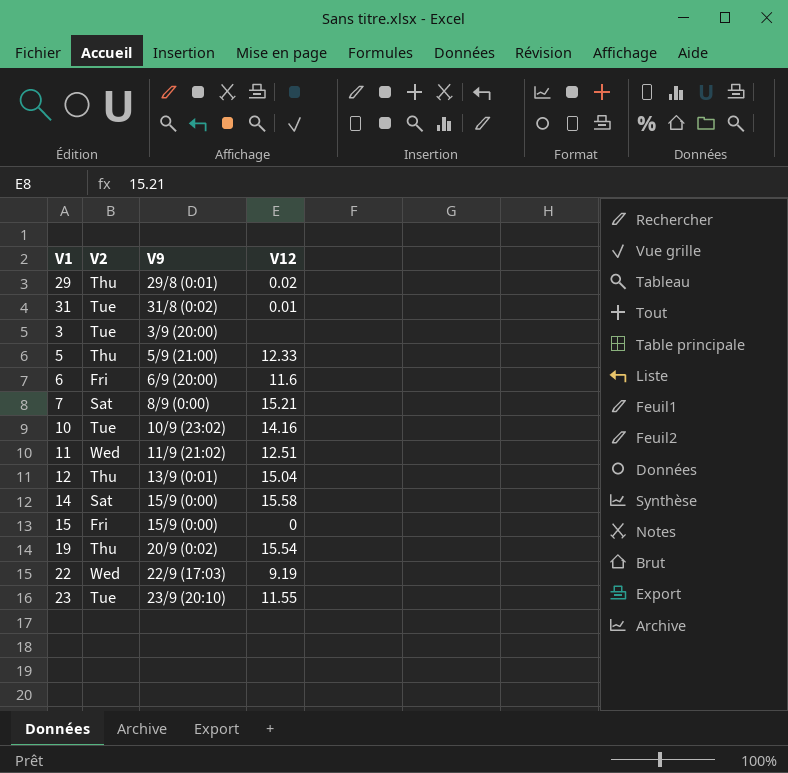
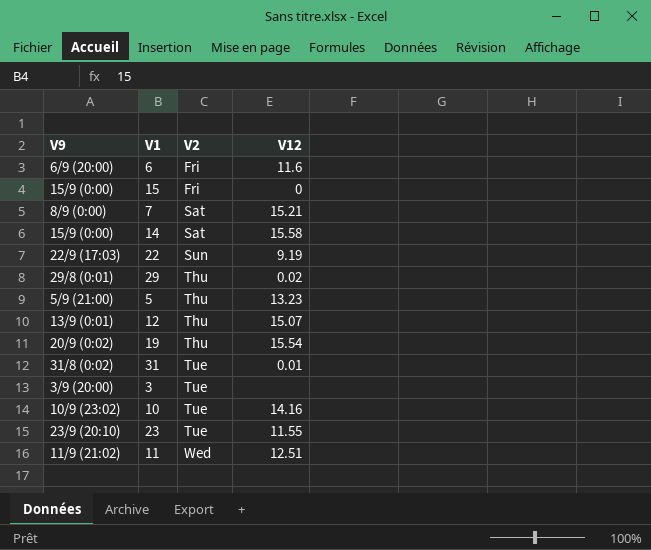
row order: none -> V2 ascending
column V9 | position: 3 -> 1
22 | V2: Wed -> Sun
5 | V12: 12.33 -> 13.23
12 | V12: 15.04 -> 15.07

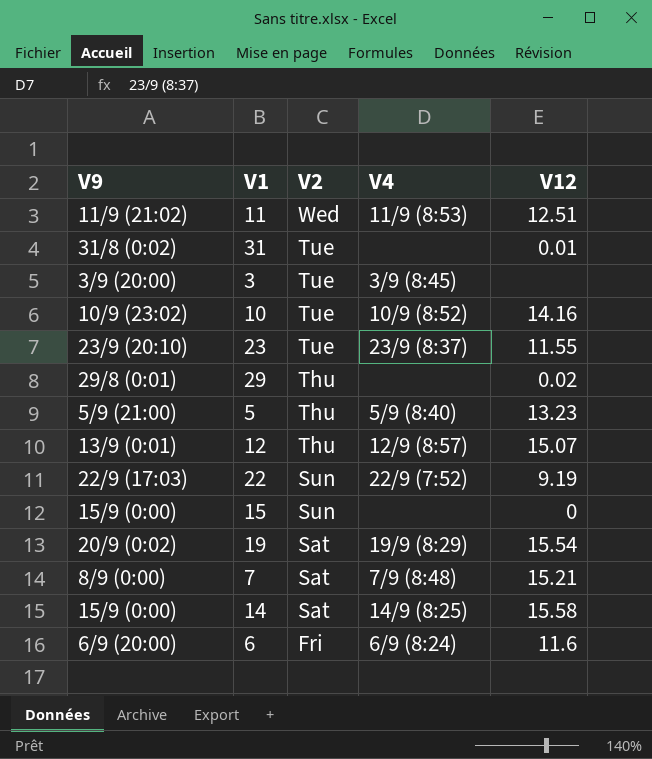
row order: V2 ascending -> V2 descending
column V4 | position: none -> 4
15 | V2: Fri -> Sun
19 | V2: Thu -> Sat

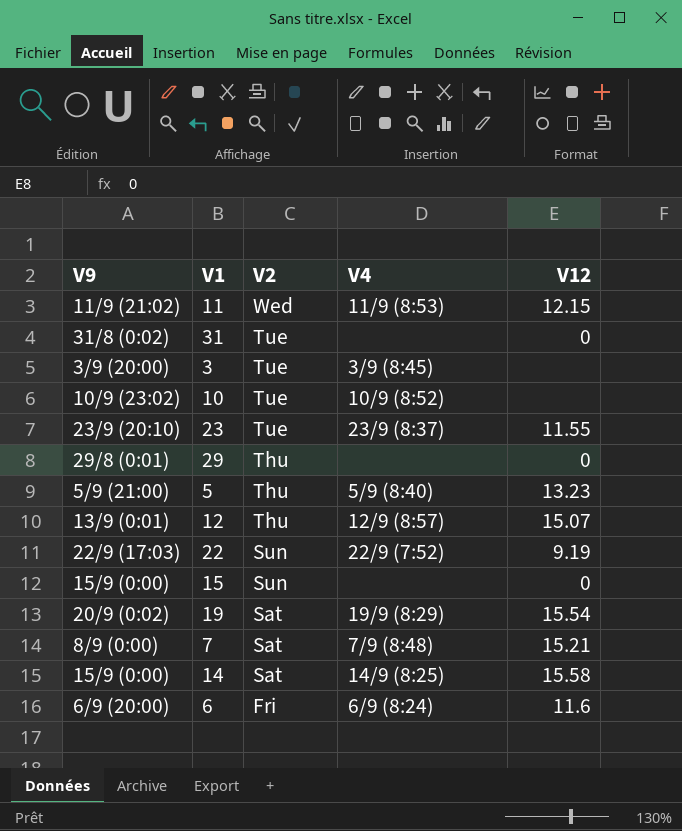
11 | V12: 12.51 -> 12.15
31 | V12: 0.01 -> 0
10 | V12: 14.16 -> none
29 | V12: 0.02 -> 0

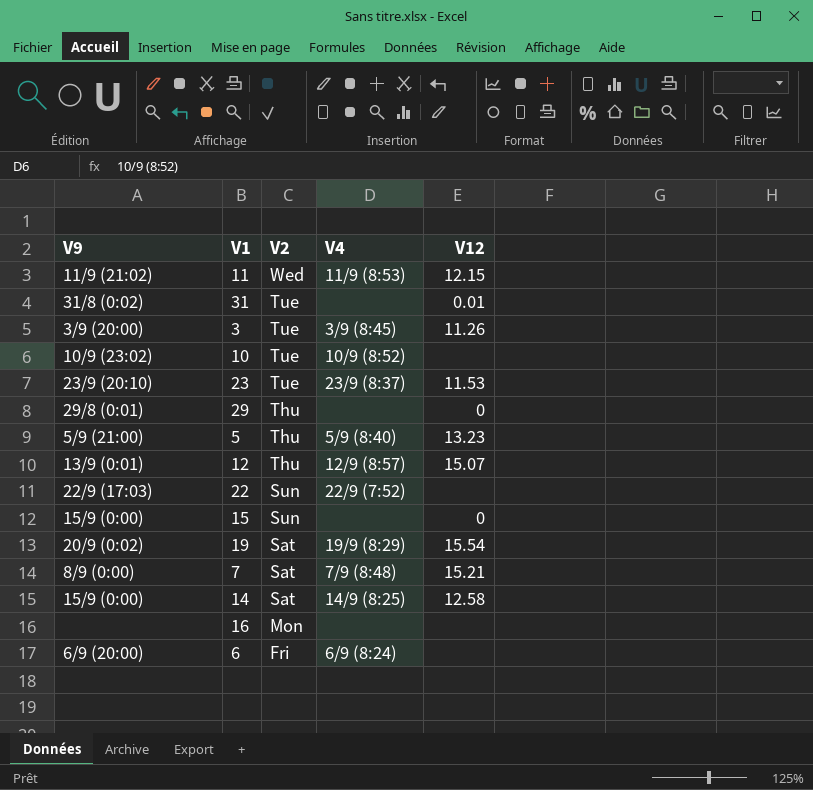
31 | V12: 0 -> 0.01
3 | V12: none -> 11.26
23 | V12: 11.55 -> 11.53
22 | V12: 9.19 -> none
14 | V12: 15.58 -> 12.58
row 16: none -> none | Mon | none | none
6 | V12: 11.6 -> none

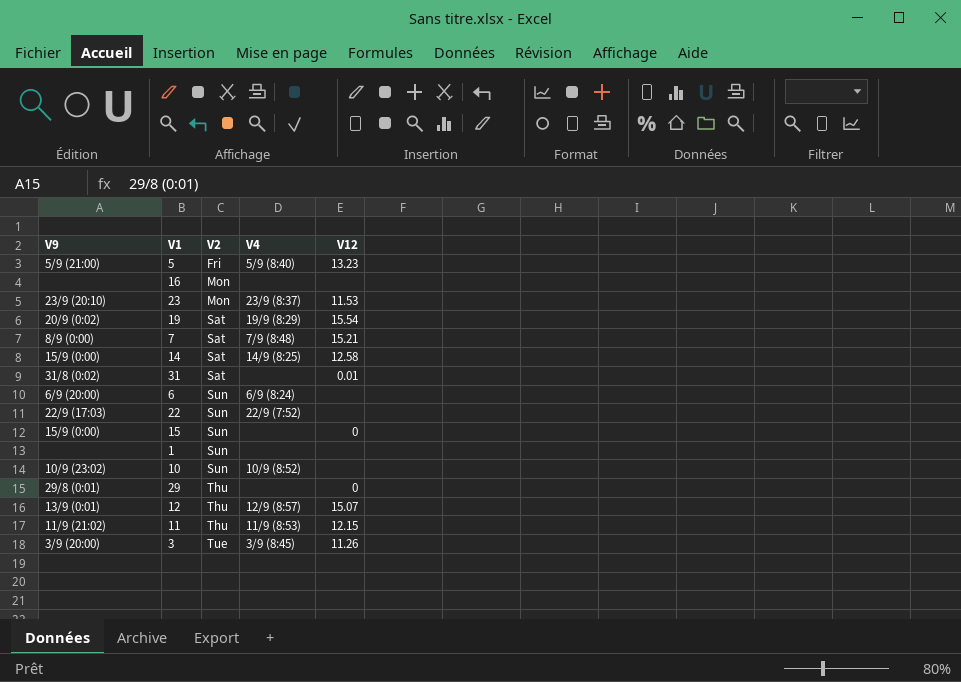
row order: V2 descending -> V2 ascending
5 | V2: Thu -> Fri
23 | V2: Tue -> Mon
31 | V2: Tue -> Sat
6 | V2: Fri -> Sun
row 1: none -> none | Sun | none | none
10 | V2: Tue -> Sun
11 | V2: Wed -> Thu

